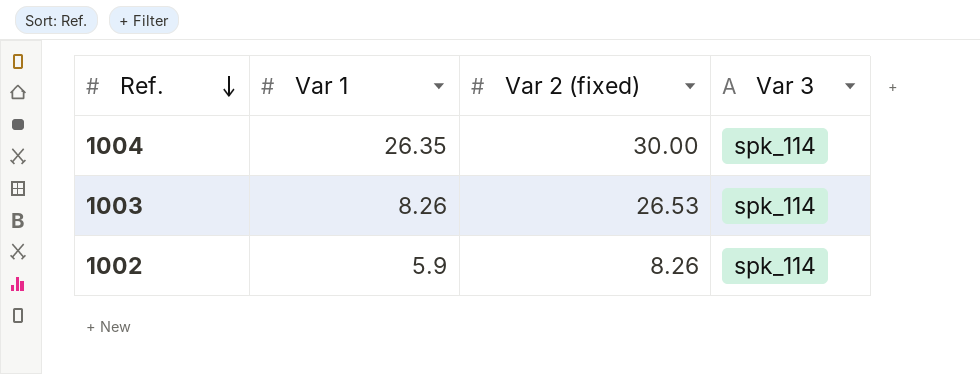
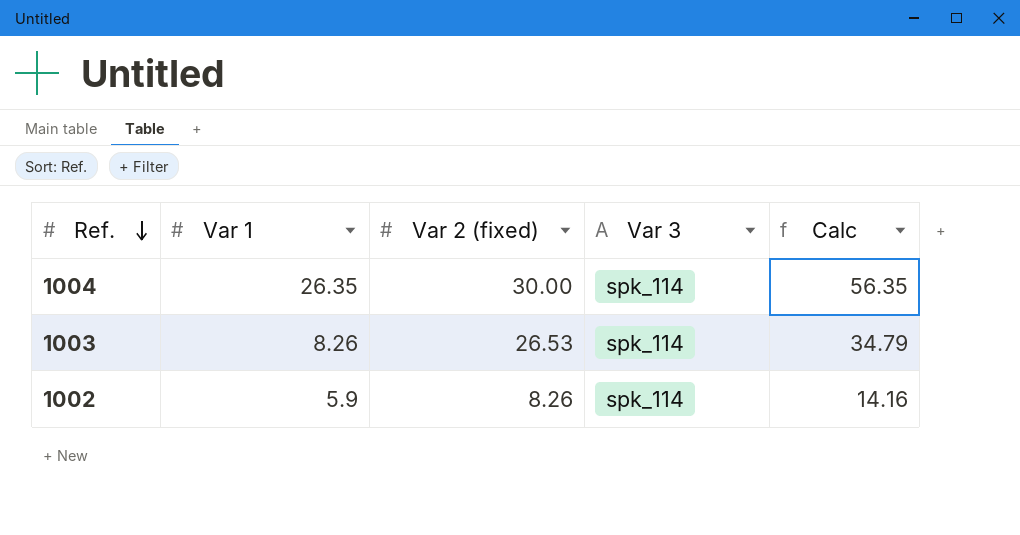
column Calc | formula: none -> [Var 1] + [Var 2 (fixed)]

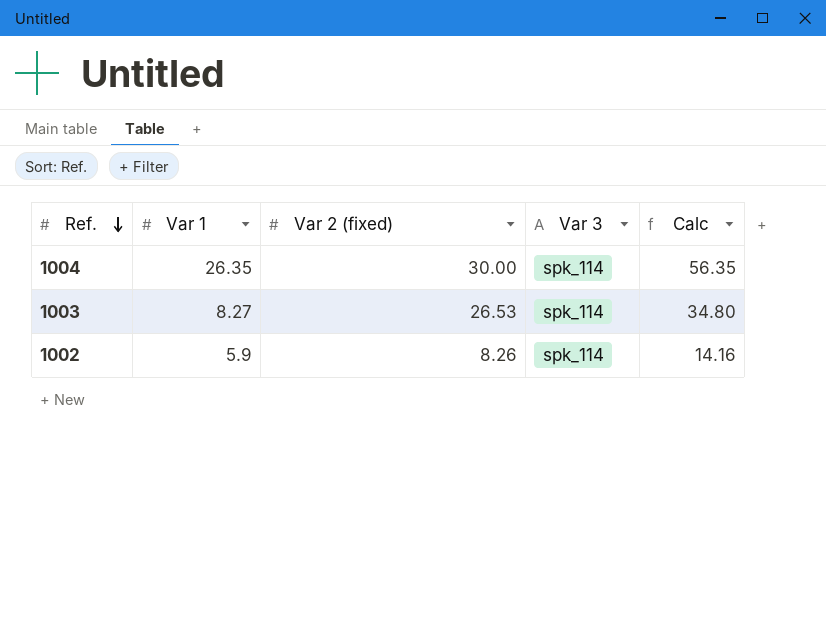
1003 | Var 1: 8.26 -> 8.27
1003 | Calc: 34.79 -> 34.80

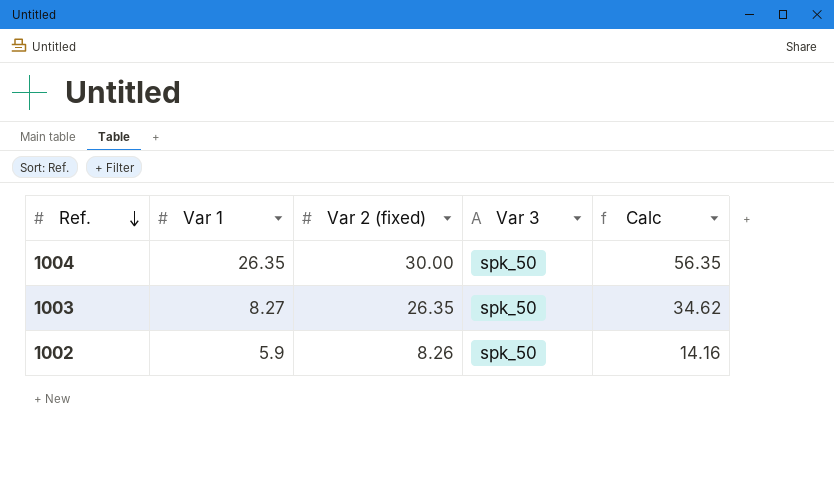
1004 | Var 3: spk_114 -> spk_50
1003 | Var 2 (fixed): 26.53 -> 26.35
1003 | Var 3: spk_114 -> spk_50
1003 | Calc: 34.80 -> 34.62
1002 | Var 3: spk_114 -> spk_50

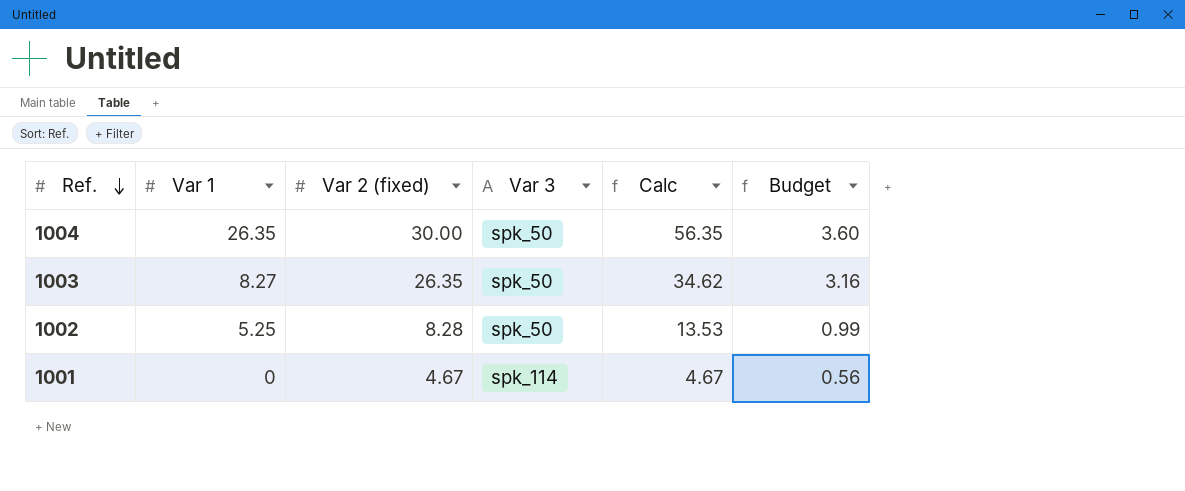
column Budget | formula: none -> [Var 2 (fixed)] * 0.12
1002 | Var 1: 5.9 -> 5.25
1002 | Var 2 (fixed): 8.26 -> 8.28
1002 | Calc: 14.16 -> 13.53
row 1001: none -> 0 | 4.67 | spk_114 | 4.67 | 0.56

